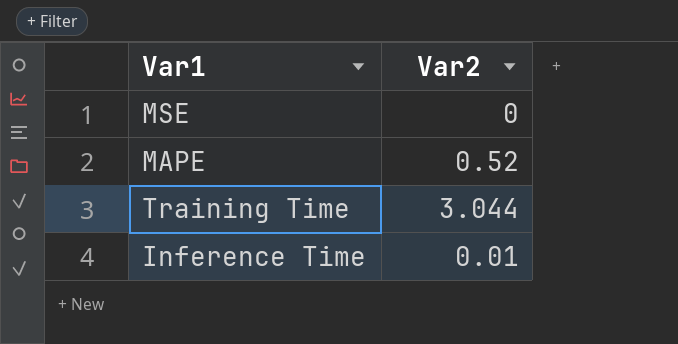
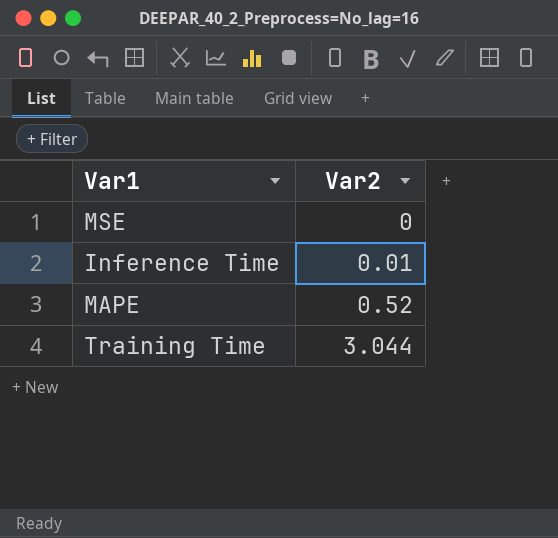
row order: none -> Var2 ascending

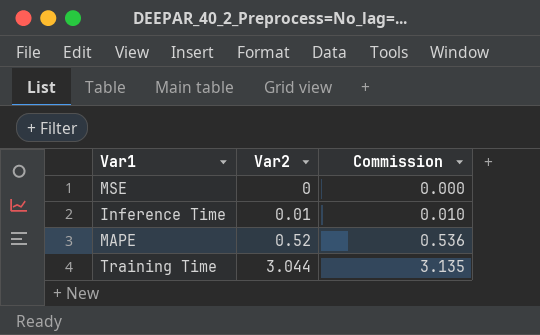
column Commission | formula: none -> [Var2] * 1.03

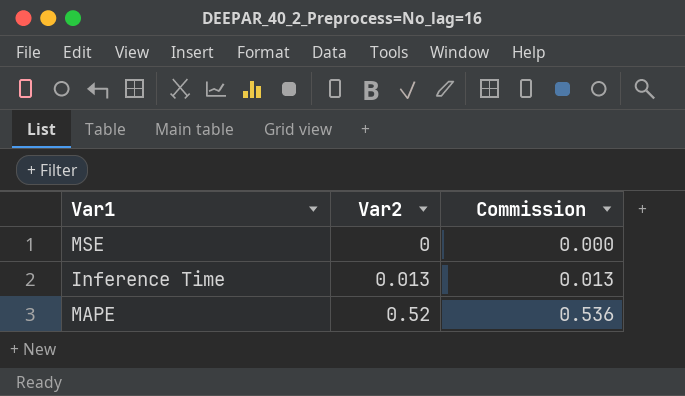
row Training Time: 3.044 | 3.135 -> none
Inference Time | Var2: 0.01 -> 0.013
Inference Time | Commission: 0.010 -> 0.013

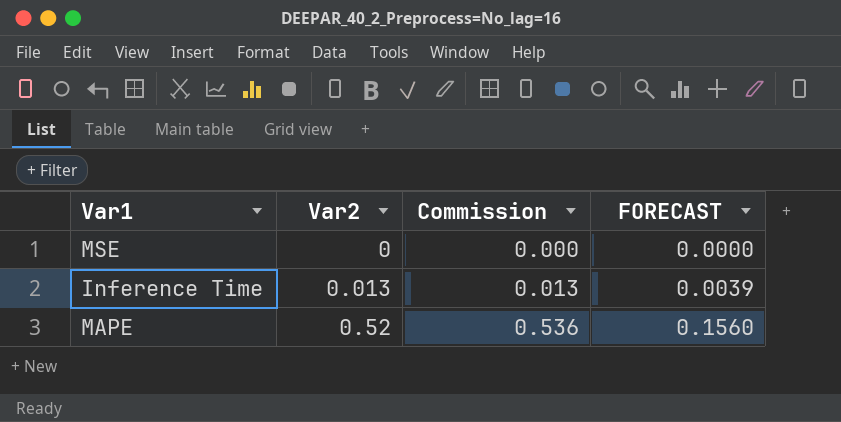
column FORECAST | formula: none -> [Var2] * 0.3

